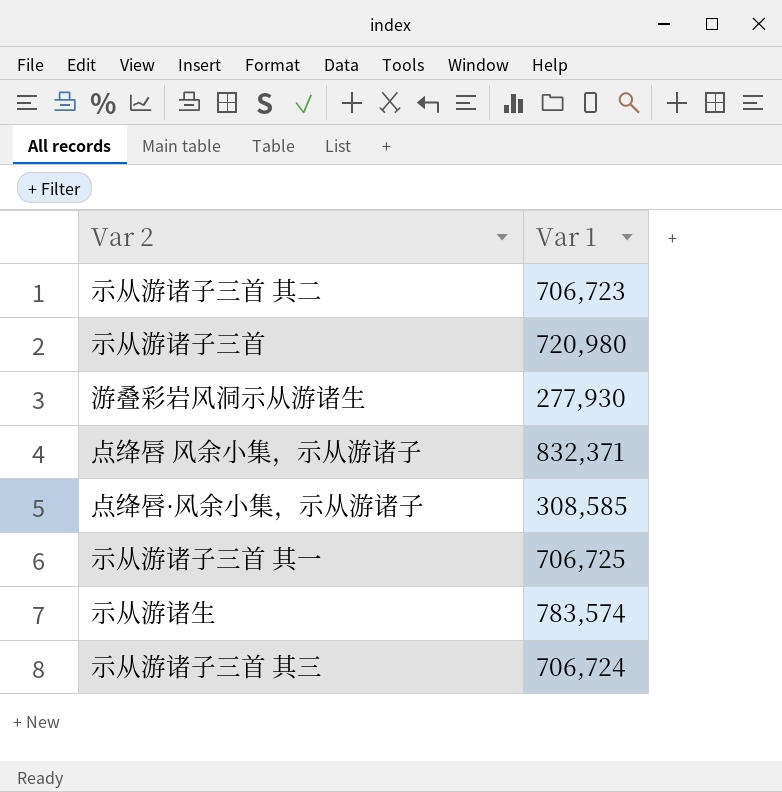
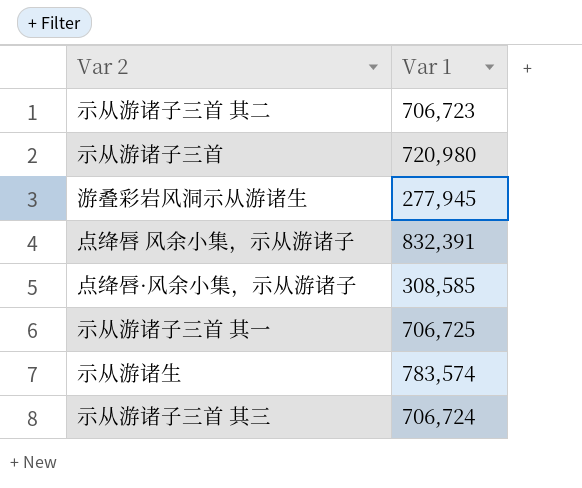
游叠彩岩风洞示从游诸生 | Var 1: 277,930 -> 277,945
点绛唇 风余小集，示从游诸子 | Var 1: 832,371 -> 832,391

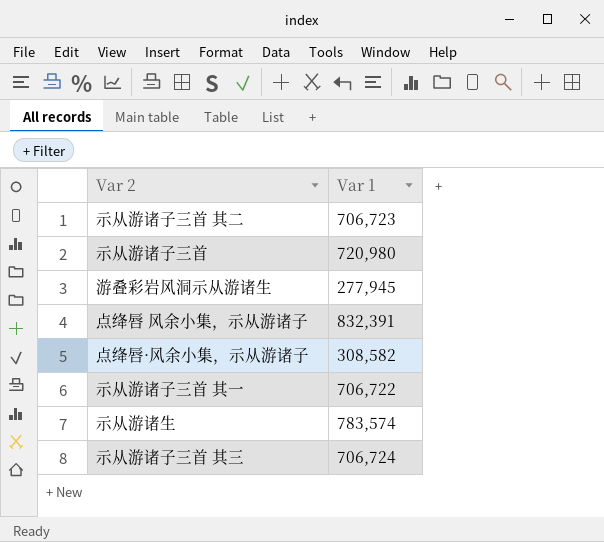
点绛唇·风余小集，示从游诸子 | Var 1: 308,585 -> 308,582
示从游诸子三首 其一 | Var 1: 706,725 -> 706,722

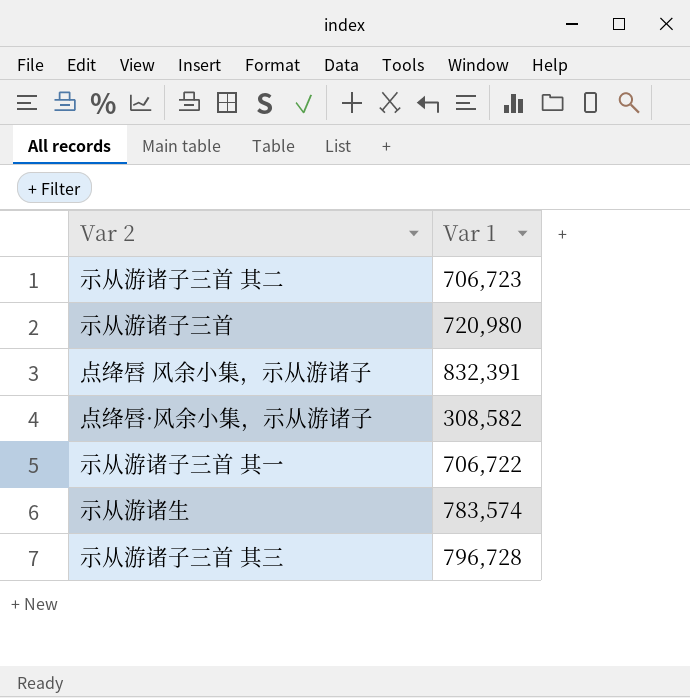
row 游叠彩岩风洞示从游诸生: 277,945 -> none
示从游诸子三首 其三 | Var 1: 706,724 -> 796,728

